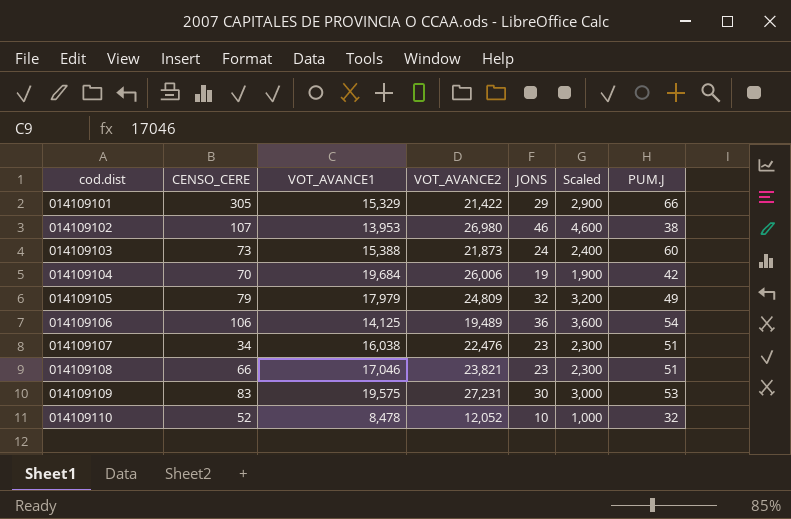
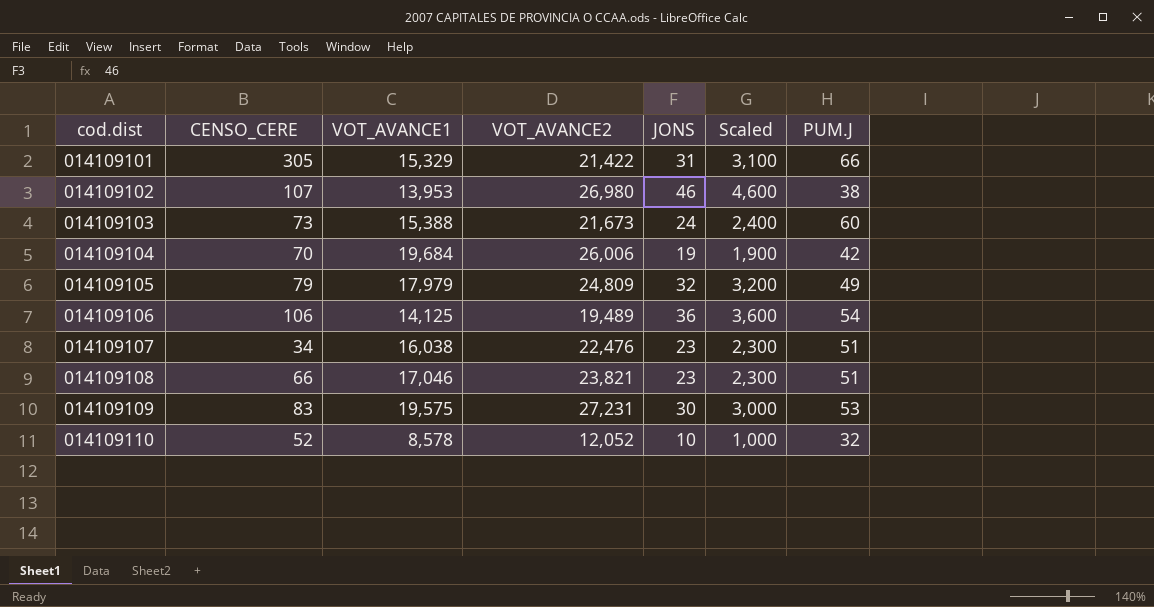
014109101 | JONS: 29 -> 31
014109101 | Scaled: 2,900 -> 3,100
014109103 | VOT_AVANCE2: 21,873 -> 21,673
014109110 | VOT_AVANCE1: 8,478 -> 8,578

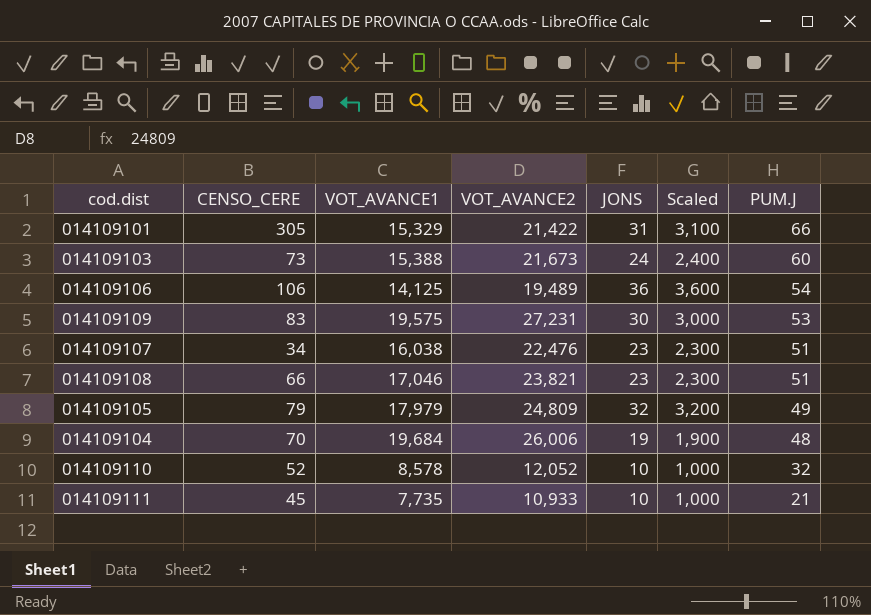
row order: cod.dist ascending -> PUM.J descending
row 014109102: 107 | 13,953 | 26,980 | 46 | 4,600 | 38 -> none
014109104 | PUM.J: 42 -> 48
row 014109111: none -> 45 | 7,735 | 10,933 | 10 | 1,000 | 21

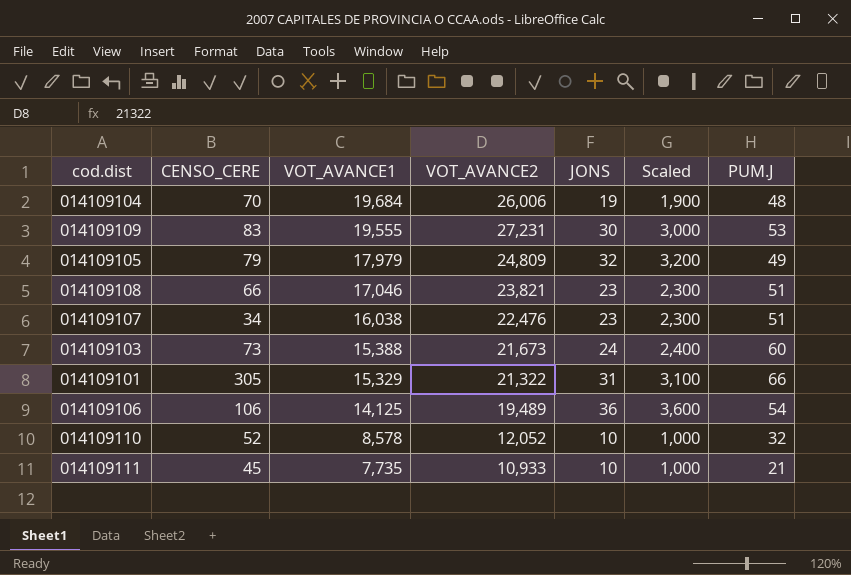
row order: PUM.J descending -> VOT_AVANCE1 descending
014109109 | VOT_AVANCE1: 19,575 -> 19,555
014109101 | VOT_AVANCE2: 21,422 -> 21,322

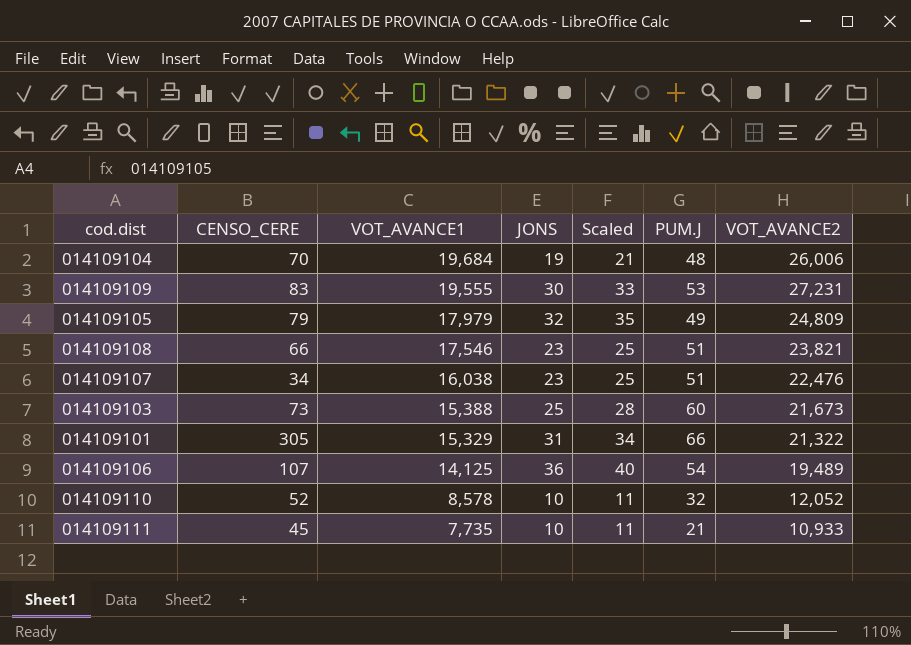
column Scaled | formula: [JONS] * 100 -> [JONS] * 1.1
column VOT_AVANCE2 | position: 4 -> 7
014109108 | VOT_AVANCE1: 17,046 -> 17,546
014109103 | JONS: 24 -> 25
014109106 | CENSO_CERE: 106 -> 107

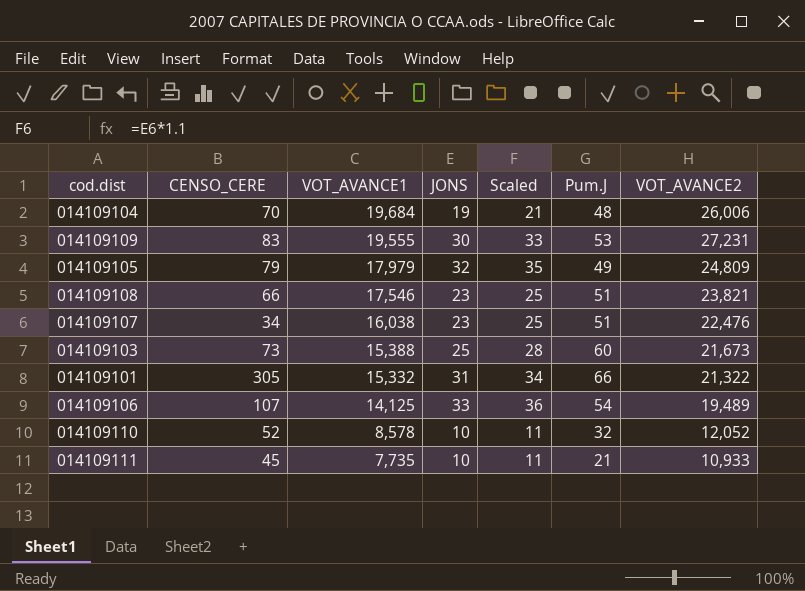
column name: PUM.J -> Pum.J
014109101 | VOT_AVANCE1: 15,329 -> 15,332
014109106 | JONS: 36 -> 33
014109106 | Scaled: 40 -> 36

